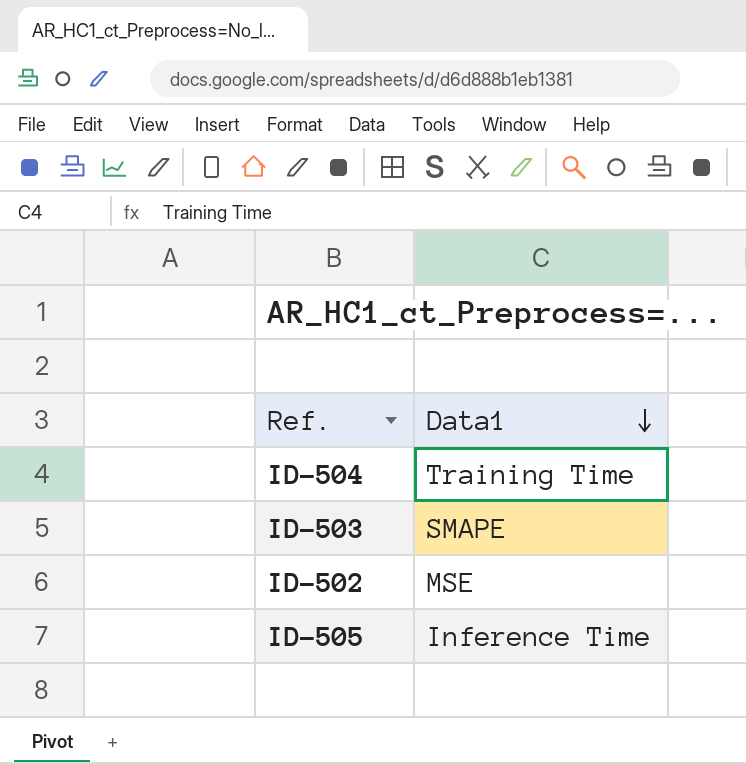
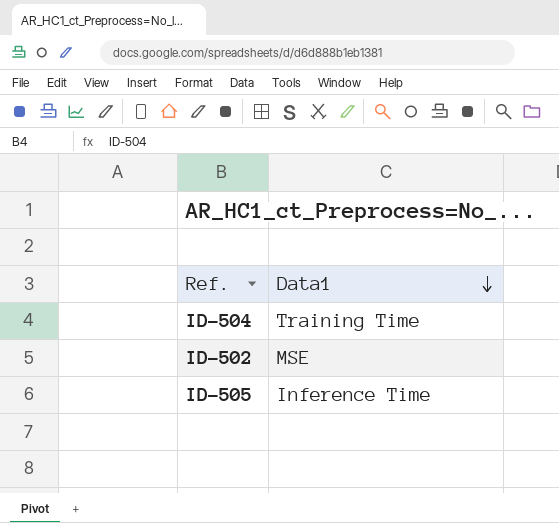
row ID-503: SMAPE -> none

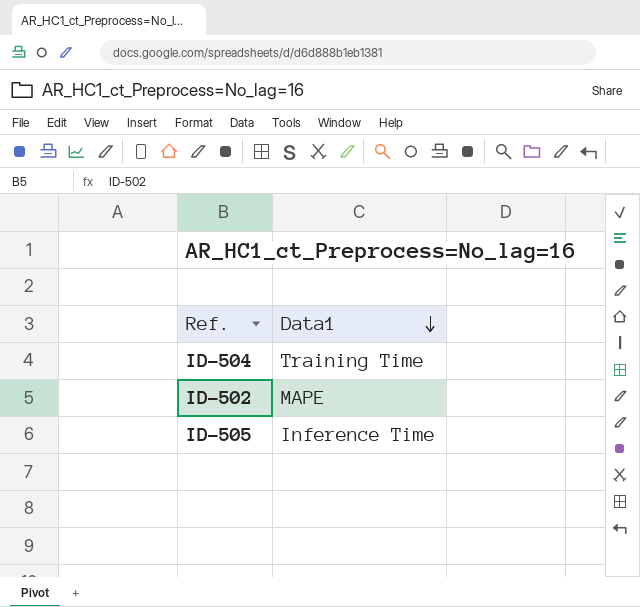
ID-502 | Data1: MSE -> MAPE

